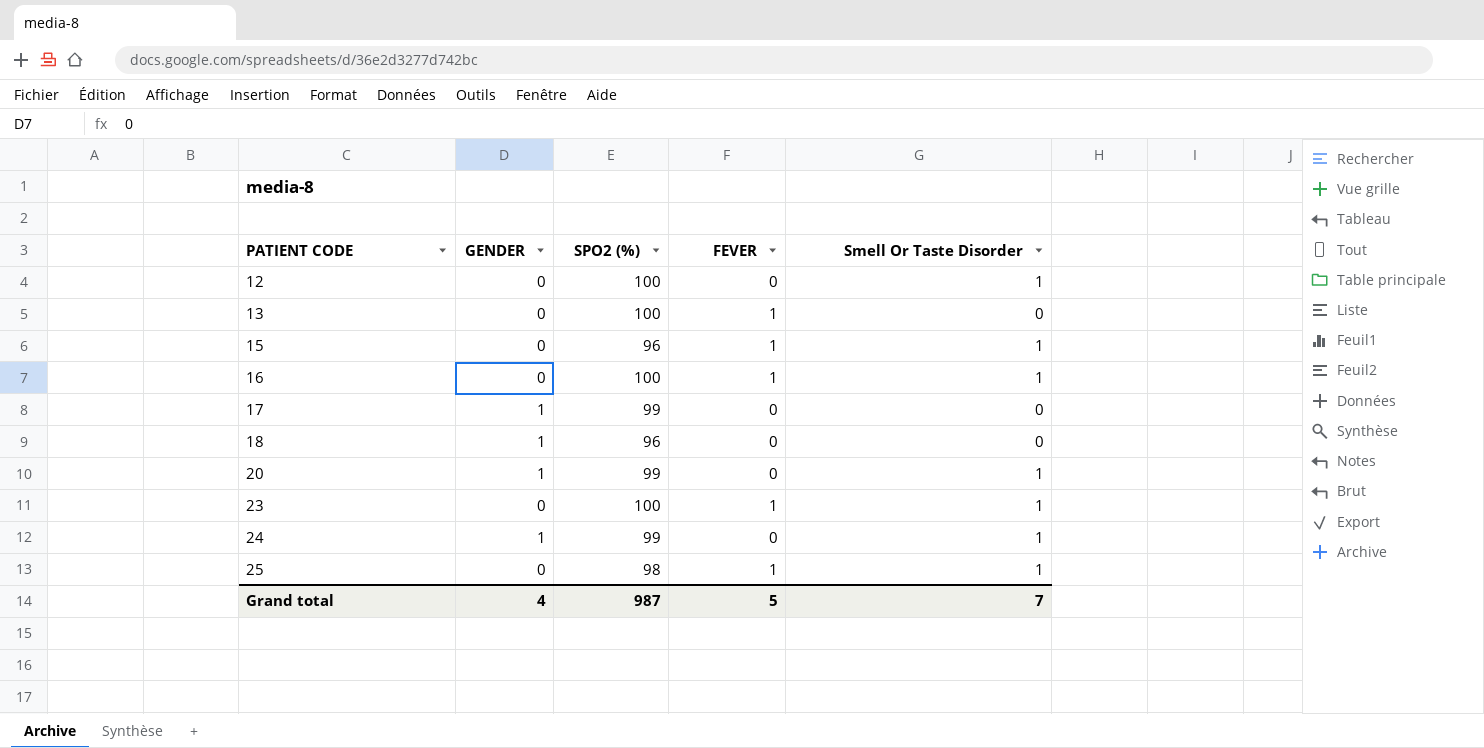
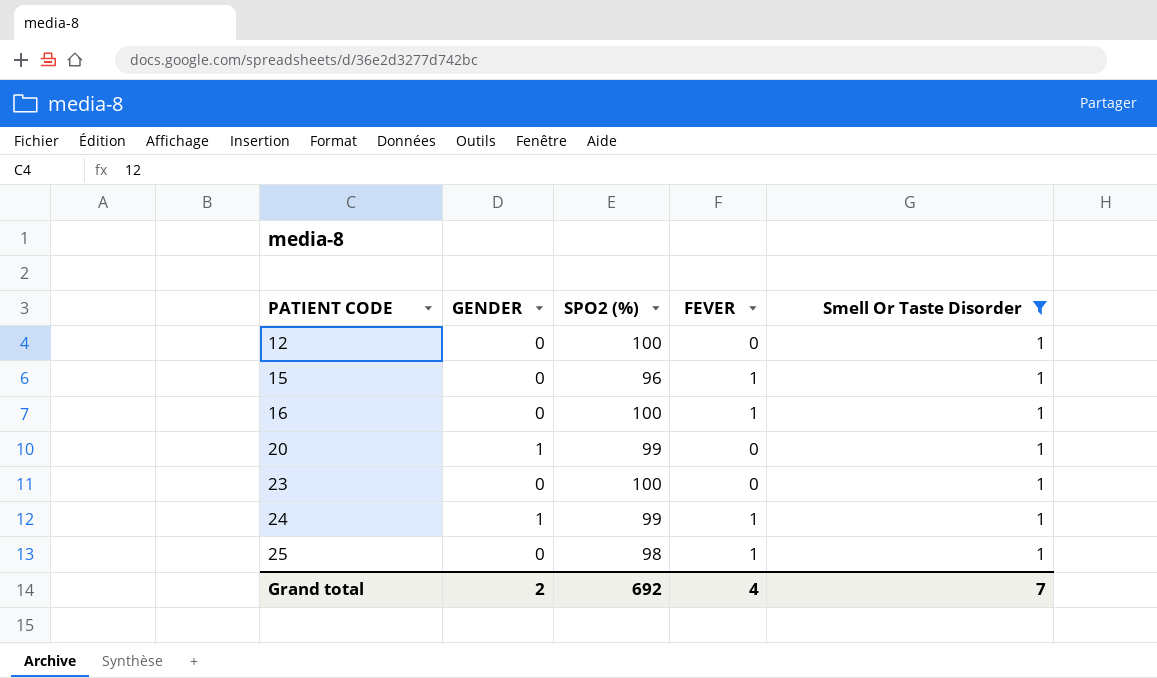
filter: none -> Smell Or Taste Disorder = 1
23 | FEVER: 1 -> 0
24 | FEVER: 0 -> 1
Grand total | GENDER: 4 -> 2
Grand total | SPO2 (%): 987 -> 692
Grand total | FEVER: 5 -> 4

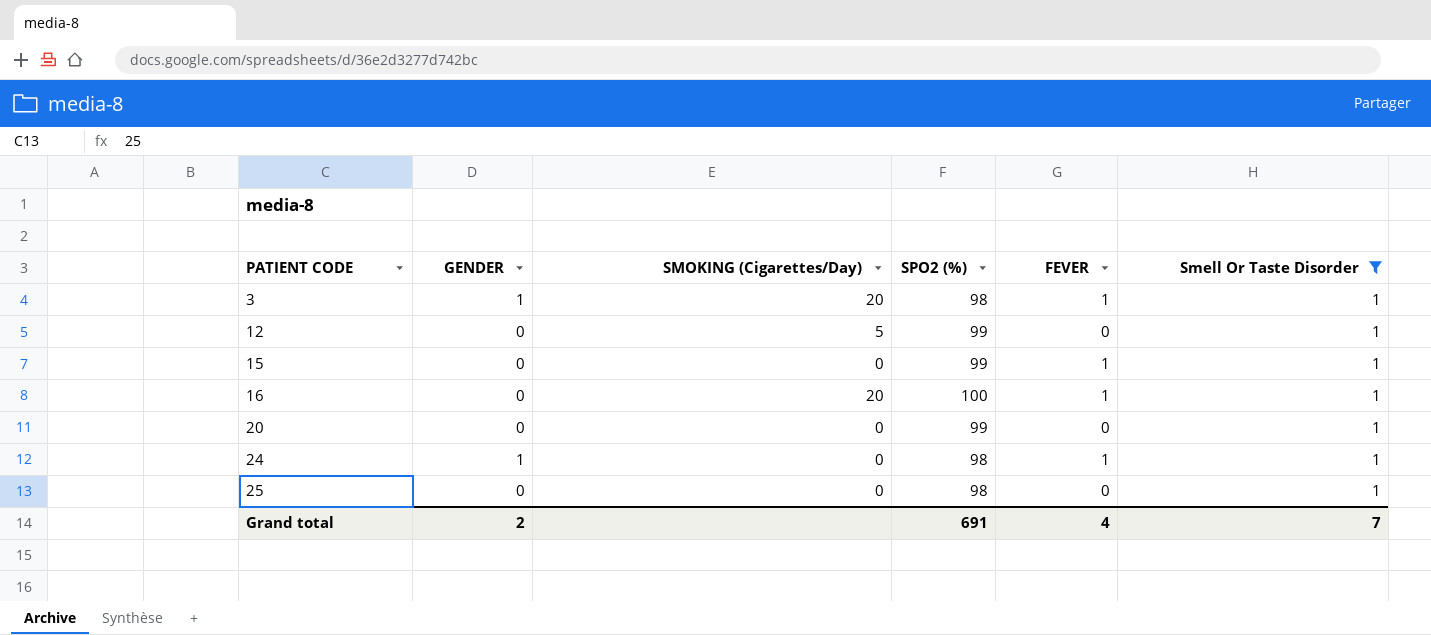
column SMOKING (Cigarettes/Day) | position: none -> 3
row 23: 0 | 100 | 0 | 1 -> none
row 3: none -> 1 | 20 | 98 | 1 | 1
12 | SPO2 (%): 100 -> 99
15 | SPO2 (%): 96 -> 99
20 | GENDER: 1 -> 0
24 | SPO2 (%): 99 -> 98
25 | FEVER: 1 -> 0
Grand total | SPO2 (%): 692 -> 691

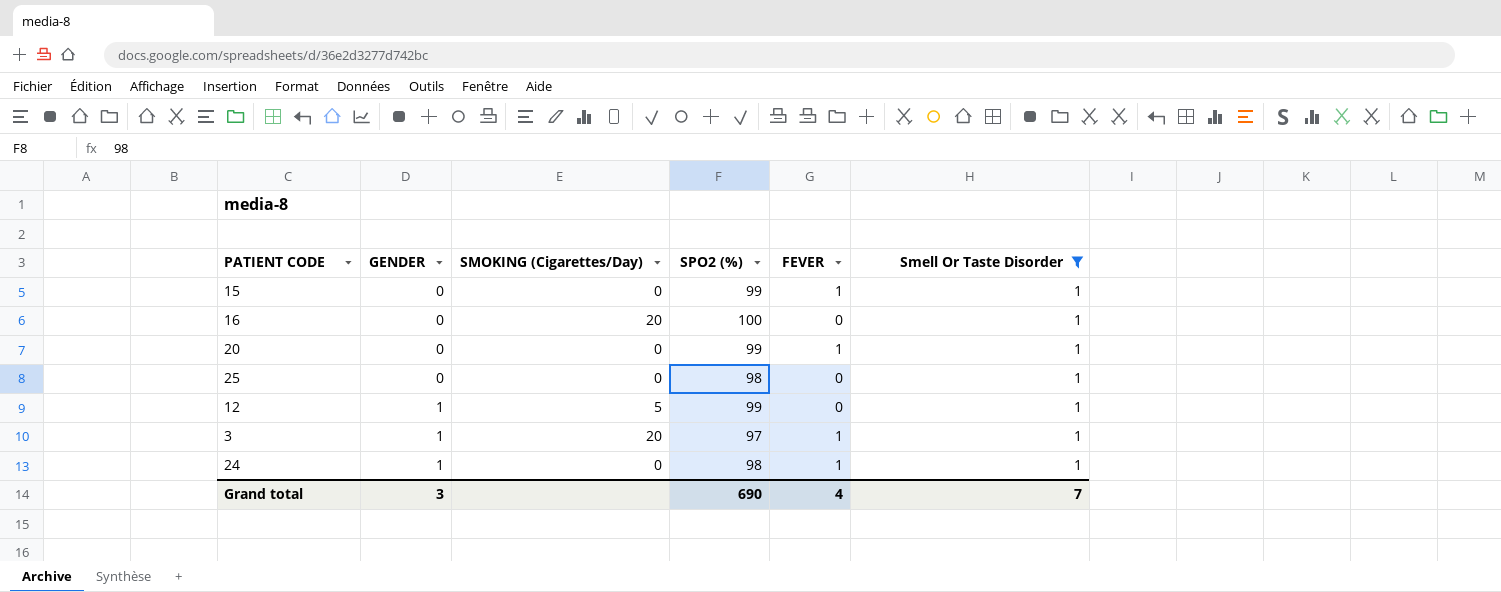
row order: PATIENT CODE ascending -> GENDER ascending
16 | FEVER: 1 -> 0
20 | FEVER: 0 -> 1
12 | GENDER: 0 -> 1
3 | SPO2 (%): 98 -> 97
Grand total | GENDER: 2 -> 3
Grand total | SPO2 (%): 691 -> 690

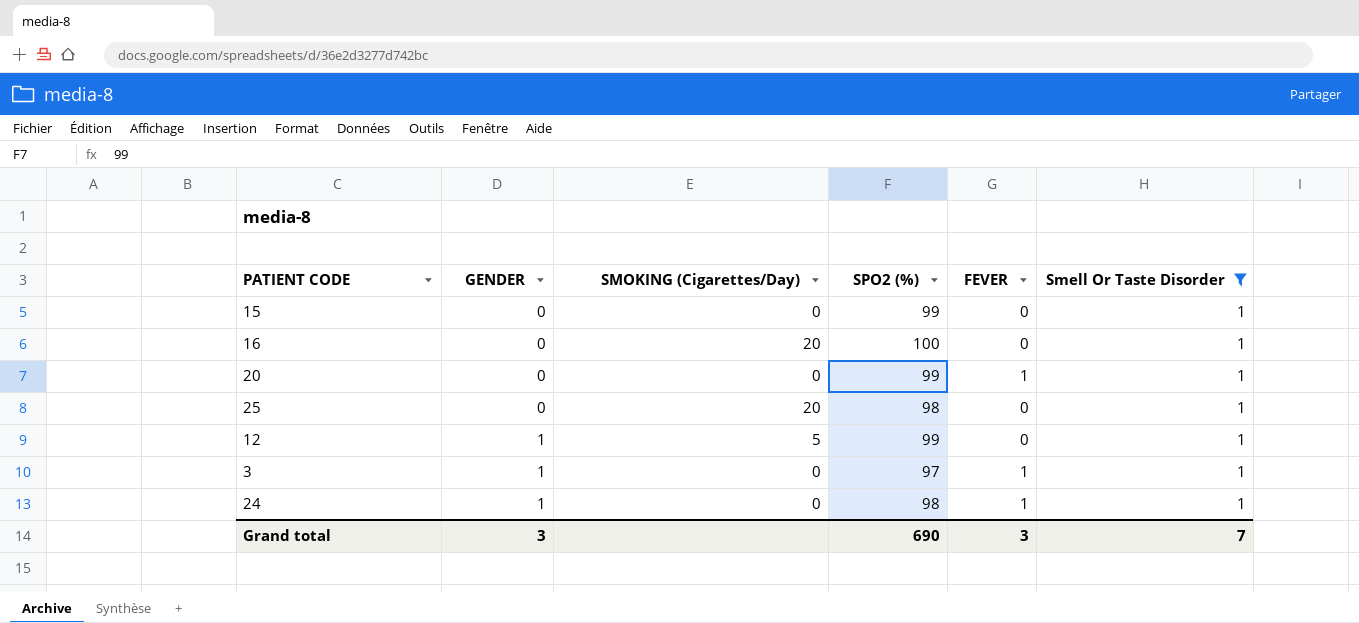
15 | FEVER: 1 -> 0
25 | SMOKING (Cigarettes/Day): 0 -> 20
3 | SMOKING (Cigarettes/Day): 20 -> 0
Grand total | FEVER: 4 -> 3

